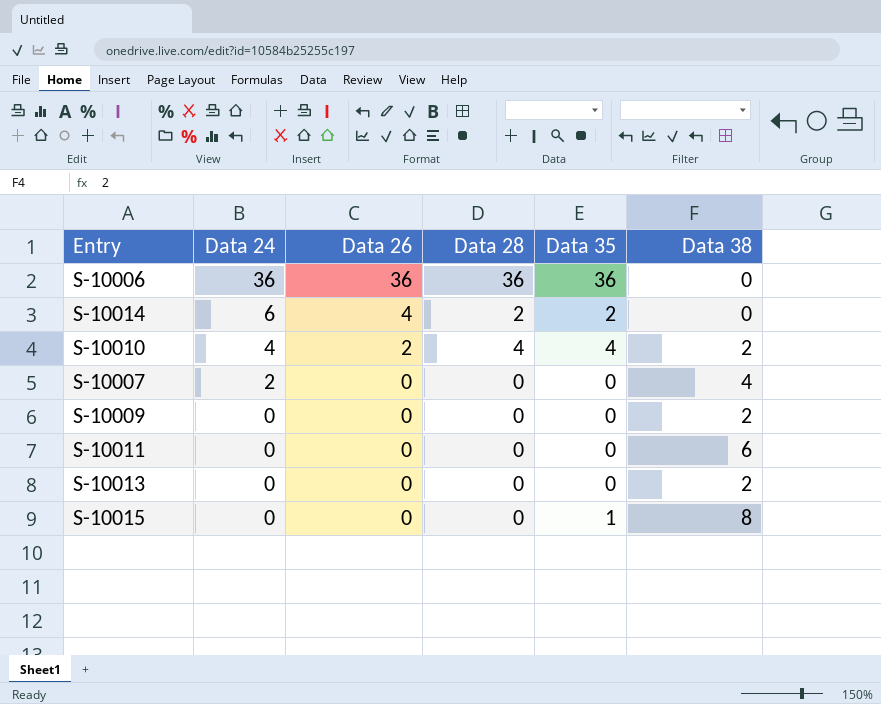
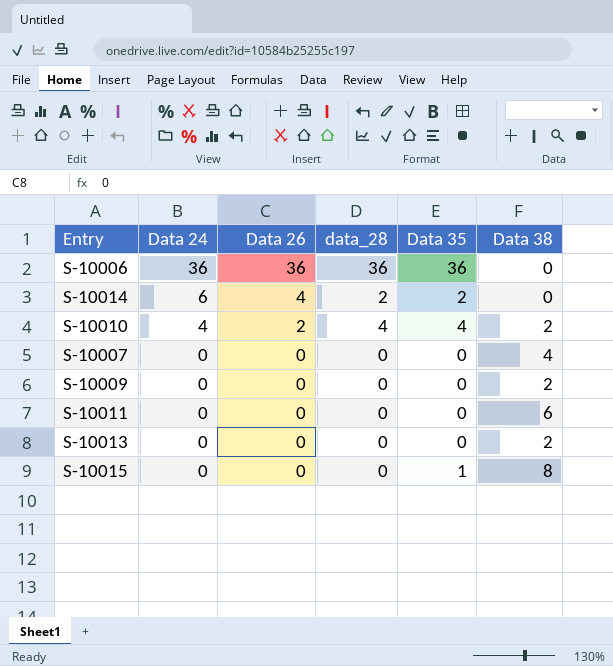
column name: Data 28 -> data_28
S-10007 | Data 24: 2 -> 0

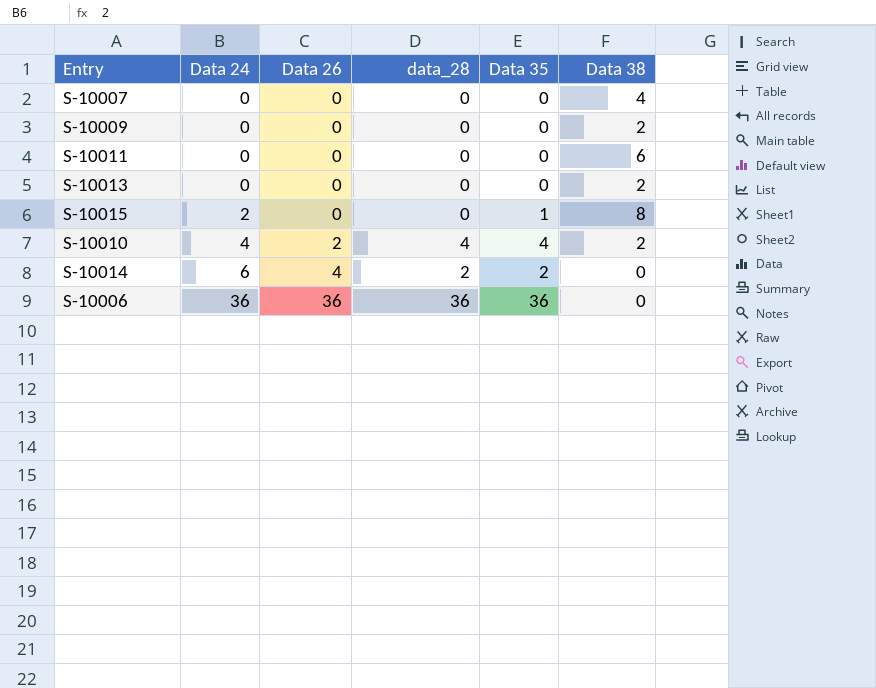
row order: Data 24 descending -> Data 24 ascending
S-10015 | Data 24: 0 -> 2

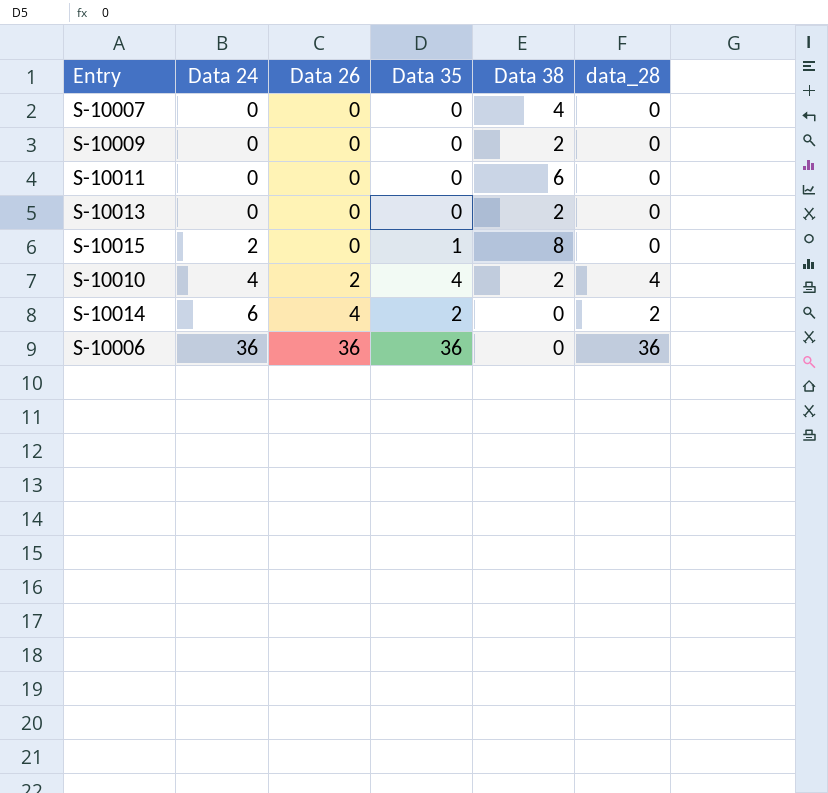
column data_28 | position: 4 -> 6

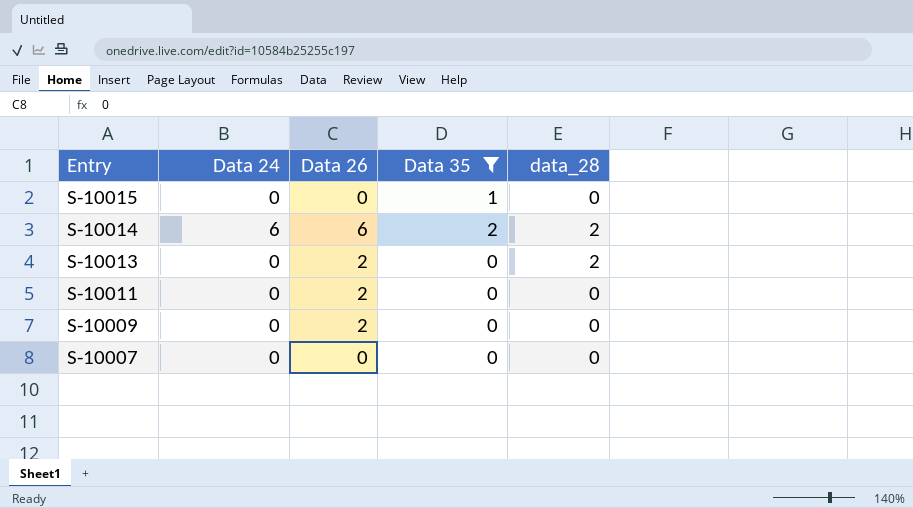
filter: none -> Data 35 <= 2
row order: Data 24 ascending -> Entry descending
column Data 38 | position: 5 -> none
S-10015 | Data 24: 2 -> 0
S-10014 | Data 26: 4 -> 6
S-10013 | Data 26: 0 -> 2
S-10013 | data_28: 0 -> 2
S-10011 | Data 26: 0 -> 2
S-10009 | Data 26: 0 -> 2

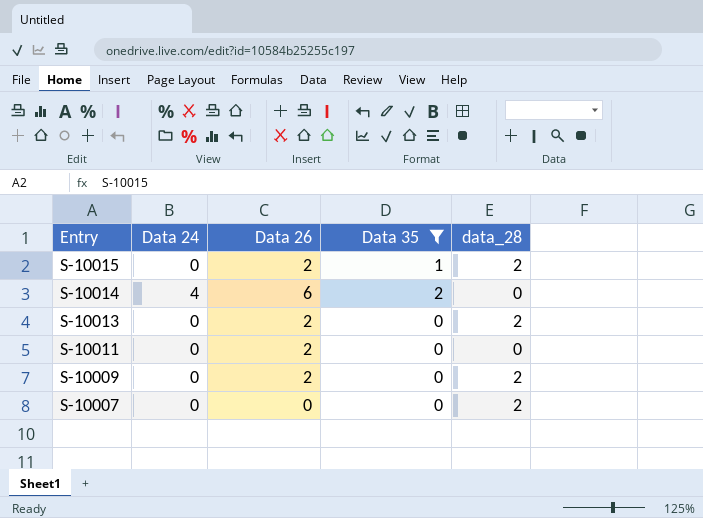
S-10015 | Data 26: 0 -> 2
S-10015 | data_28: 0 -> 2
S-10014 | Data 24: 6 -> 4
S-10014 | data_28: 2 -> 0
S-10009 | data_28: 0 -> 2
S-10007 | data_28: 0 -> 2

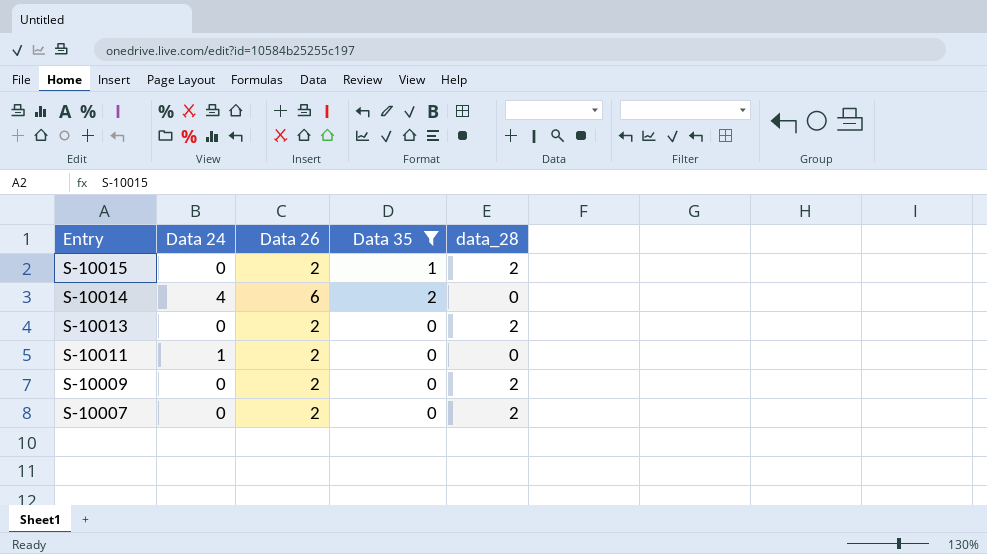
S-10011 | Data 24: 0 -> 1
S-10007 | Data 26: 0 -> 2

